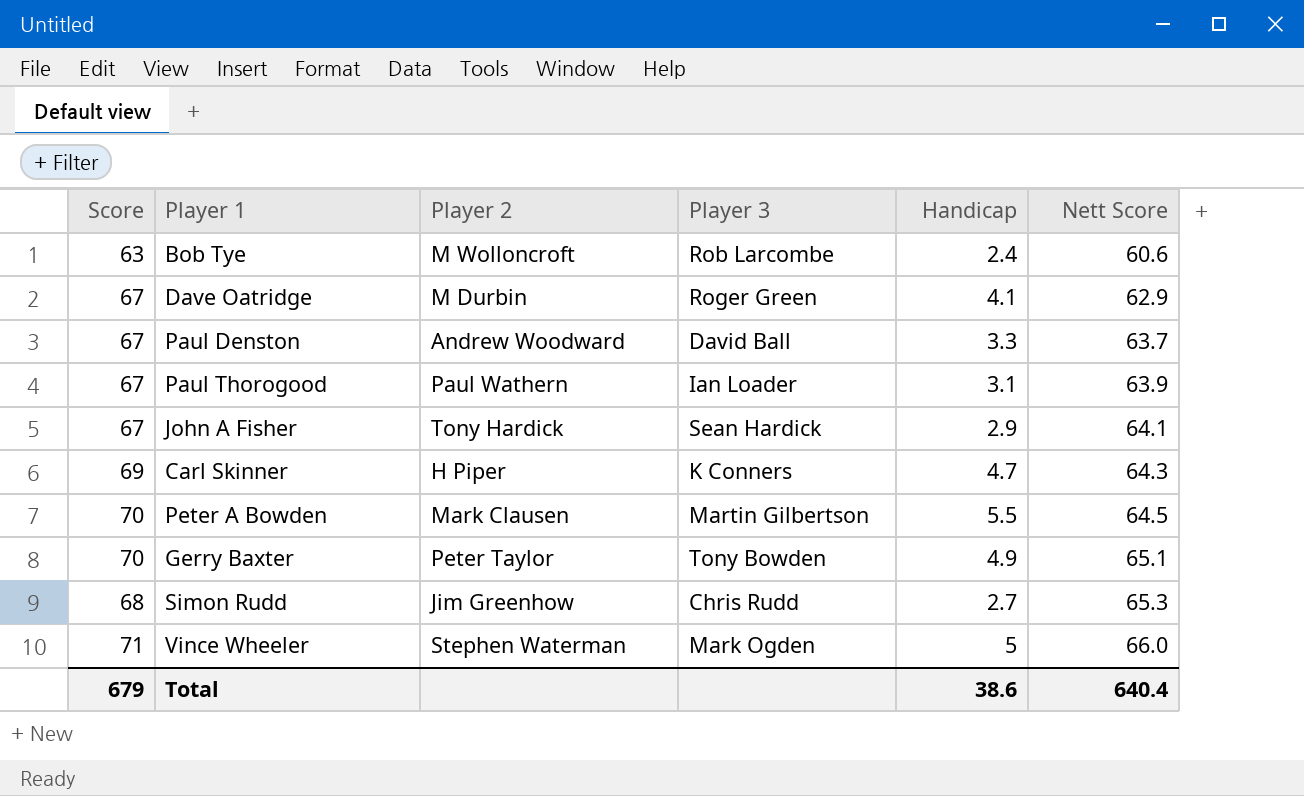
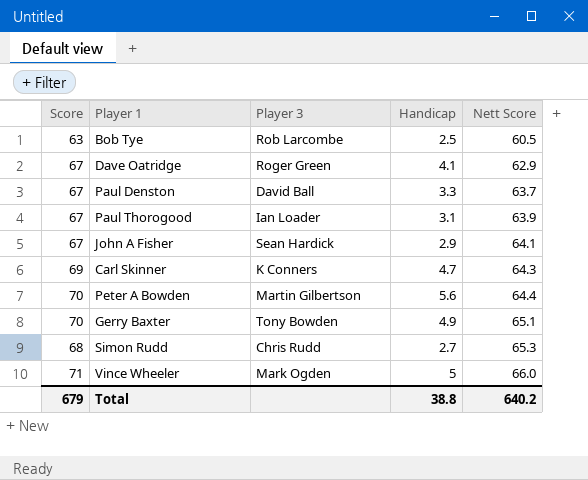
column Player 2 | position: 3 -> none
Bob Tye | Handicap: 2.4 -> 2.5
Bob Tye | Nett Score: 60.6 -> 60.5
Peter A Bowden | Handicap: 5.5 -> 5.6
Peter A Bowden | Nett Score: 64.5 -> 64.4
Total | Handicap: 38.6 -> 38.8
Total | Nett Score: 640.4 -> 640.2

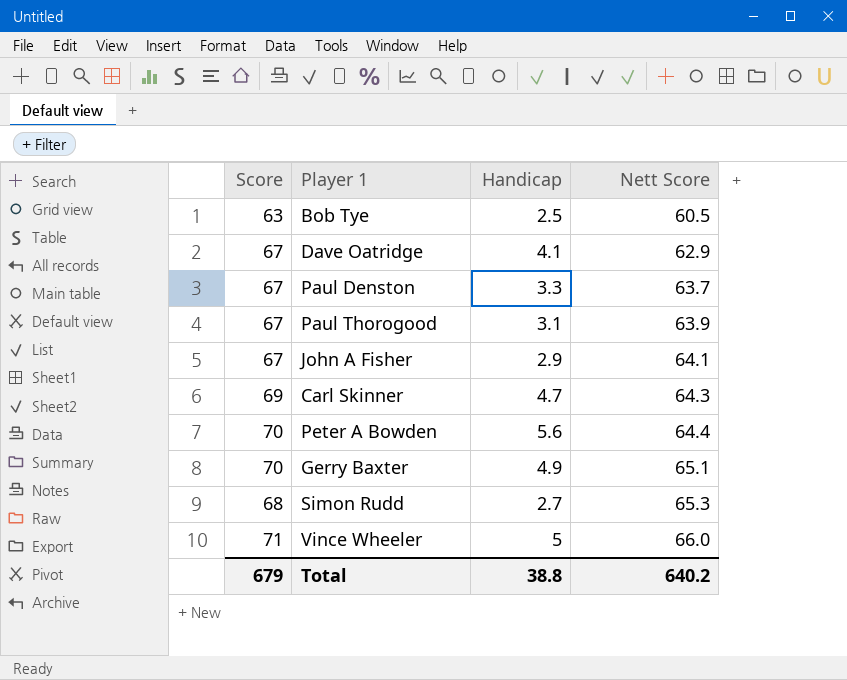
column Player 3 | position: 3 -> none

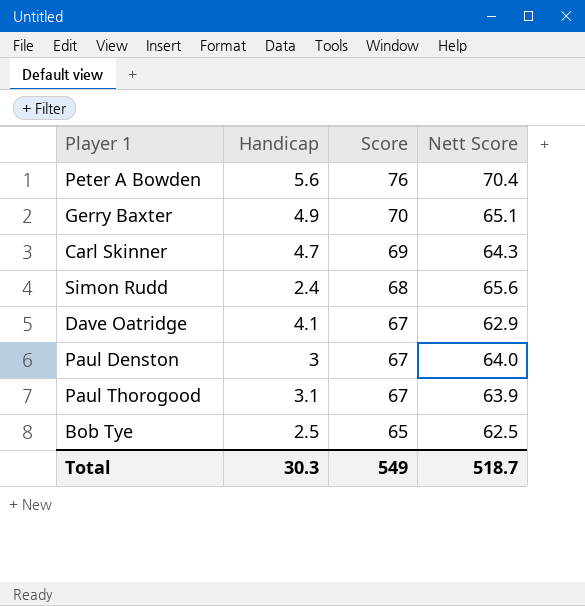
row order: Nett Score ascending -> Score descending
column Score | position: 1 -> 3
row John A Fisher: 67 | 2.9 | 64.1 -> none
row Vince Wheeler: 71 | 5 | 66.0 -> none
Peter A Bowden | Score: 70 -> 76
Peter A Bowden | Nett Score: 64.4 -> 70.4
Simon Rudd | Handicap: 2.7 -> 2.4
Simon Rudd | Nett Score: 65.3 -> 65.6
Paul Denston | Handicap: 3.3 -> 3
Paul Denston | Nett Score: 63.7 -> 64.0
Bob Tye | Score: 63 -> 65
Bob Tye | Nett Score: 60.5 -> 62.5
Total | Handicap: 38.8 -> 30.3
Total | Score: 679 -> 549
Total | Nett Score: 640.2 -> 518.7

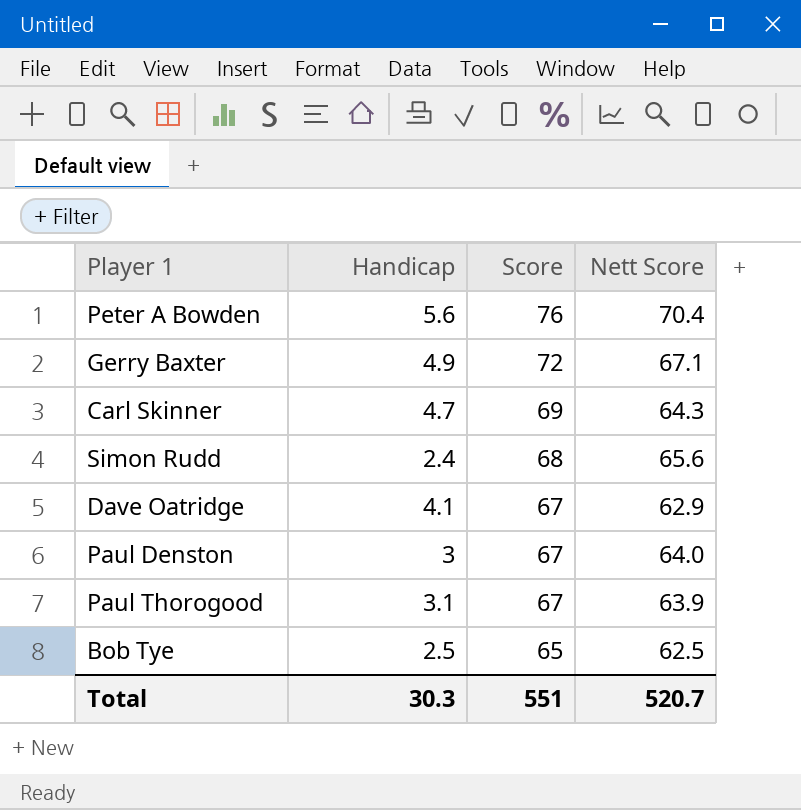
Gerry Baxter | Score: 70 -> 72
Gerry Baxter | Nett Score: 65.1 -> 67.1
Total | Score: 549 -> 551
Total | Nett Score: 518.7 -> 520.7

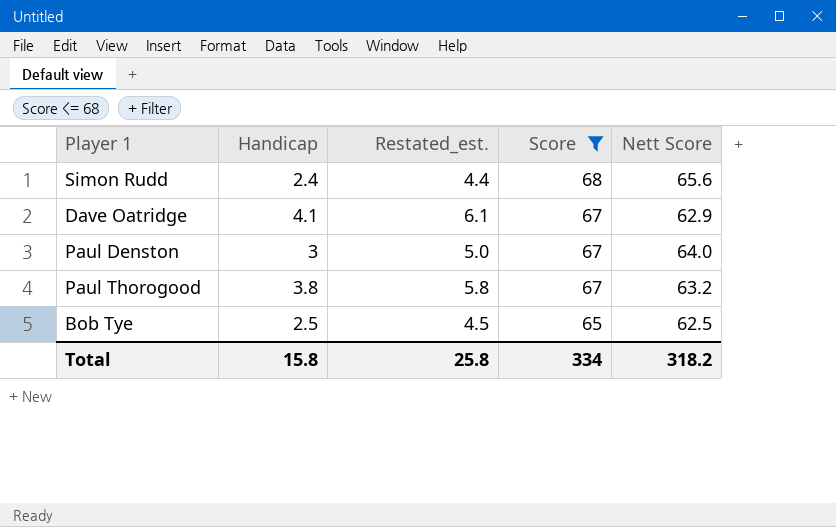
filter: none -> Score <= 68
column Restated_est. | formula: none -> [Handicap] + 2
Paul Thorogood | Handicap: 3.1 -> 3.8
Paul Thorogood | Nett Score: 63.9 -> 63.2
Total | Handicap: 30.3 -> 15.8
Total | Score: 551 -> 334
Total | Nett Score: 520.7 -> 318.2

